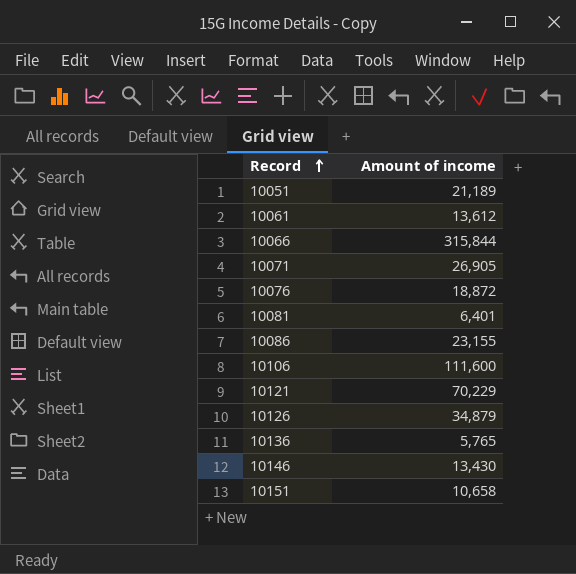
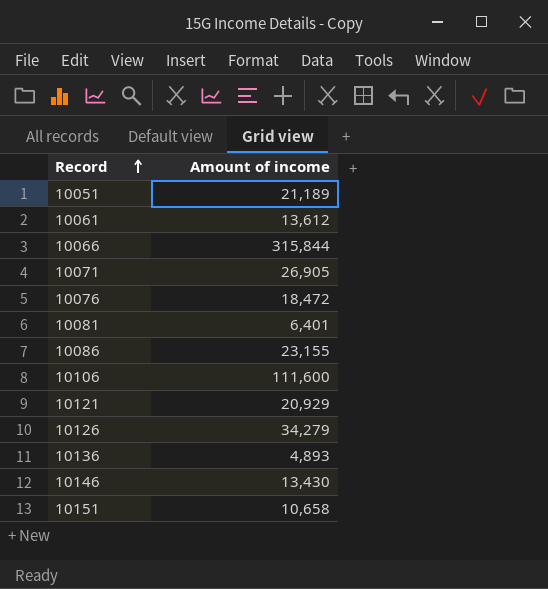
10076 | Amount of income: 18,872 -> 18,472
10121 | Amount of income: 70,229 -> 20,929
10126 | Amount of income: 34,879 -> 34,279
10136 | Amount of income: 5,765 -> 4,893

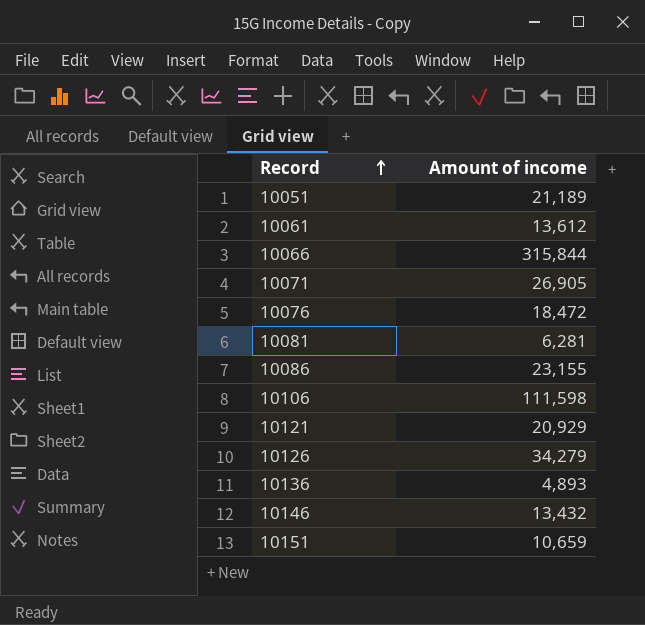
10081 | Amount of income: 6,401 -> 6,281
10106 | Amount of income: 111,600 -> 111,598
10146 | Amount of income: 13,430 -> 13,432
10151 | Amount of income: 10,658 -> 10,659

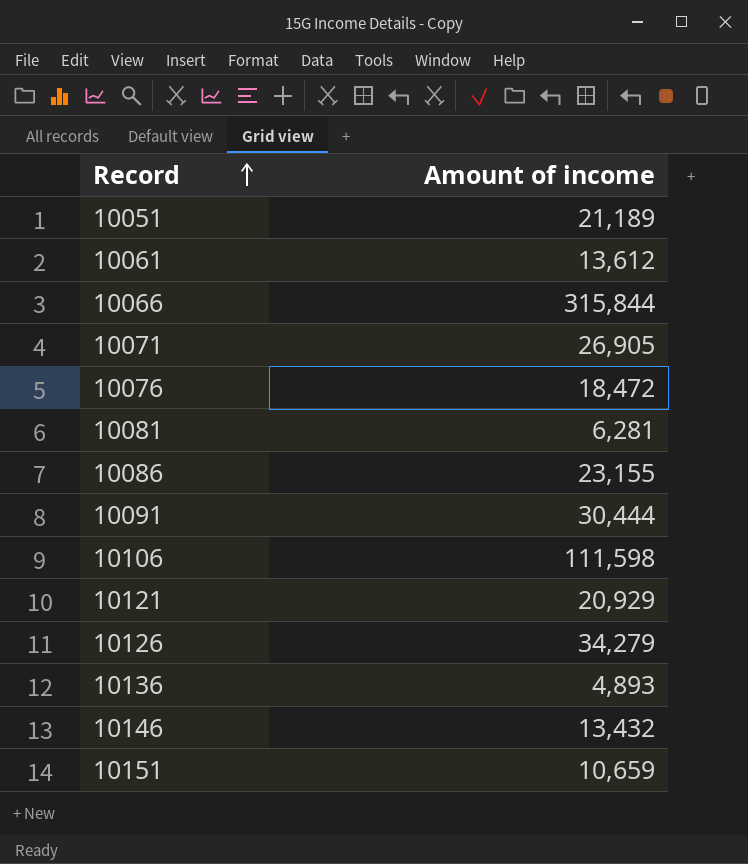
row 10091: none -> 30,444

